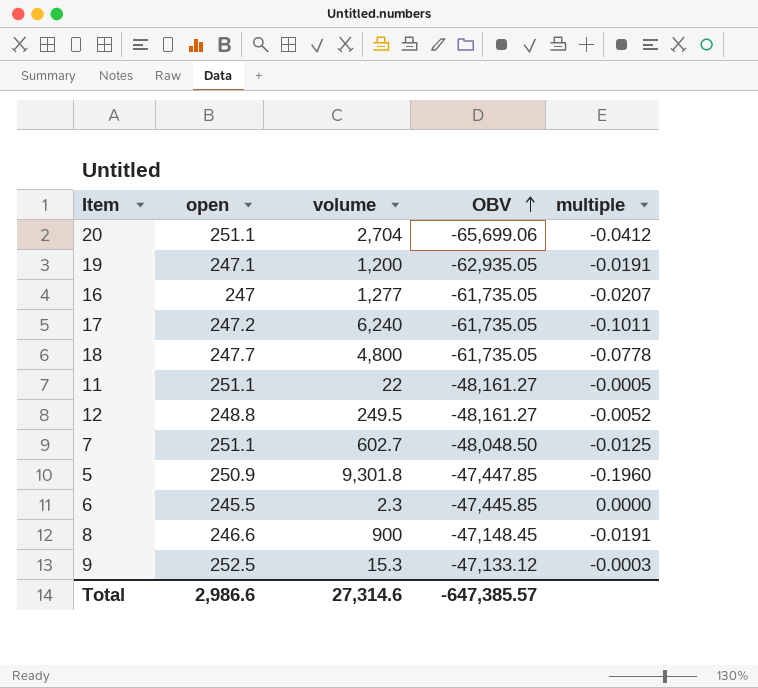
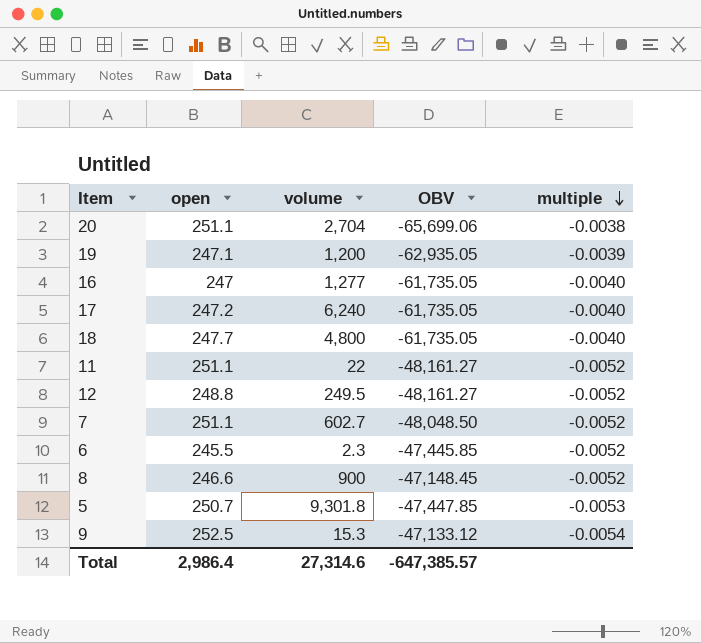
row order: OBV ascending -> multiple descending
column multiple | formula: [volume] / [OBV] -> [open] / [OBV]
5 | open: 250.9 -> 250.7
Total | open: 2,986.6 -> 2,986.4

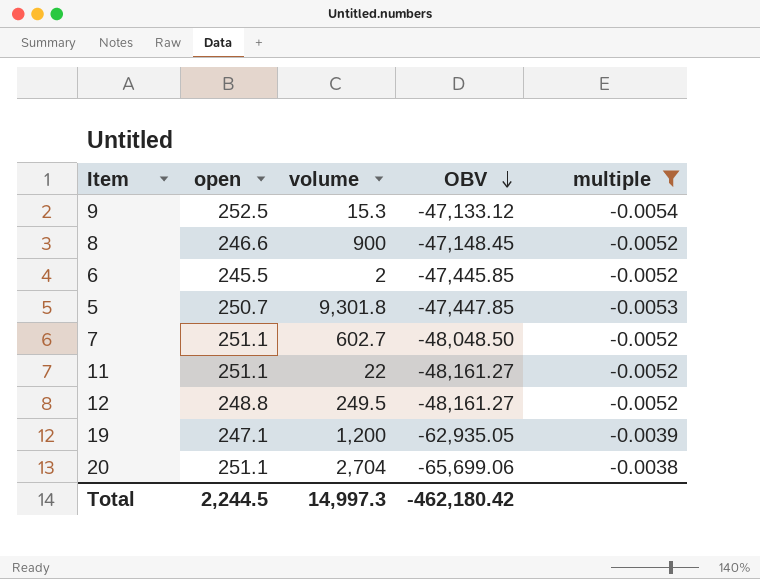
filter: none -> multiple != -0.0040
row order: multiple descending -> OBV descending
6 | volume: 2.3 -> 2
Total | open: 2,986.4 -> 2,244.5
Total | volume: 27,314.6 -> 14,997.3
Total | OBV: -647,385.57 -> -462,180.42

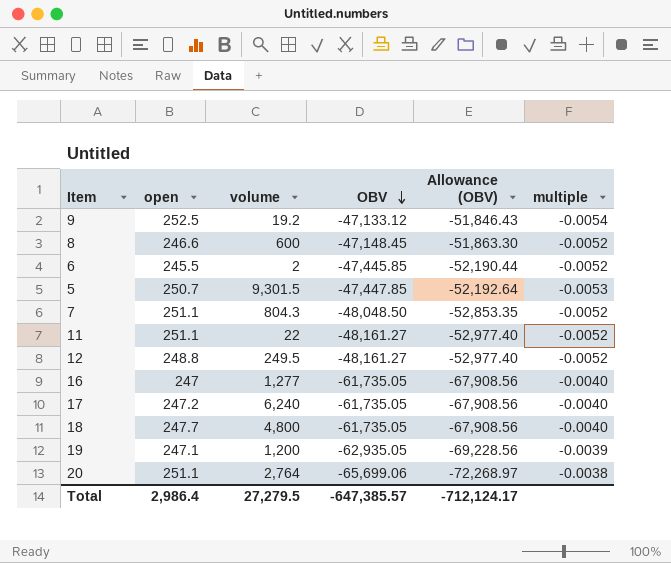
filter: multiple != -0.0040 -> none
column Allowance (OBV) | formula: none -> [OBV] * 1.1
9 | volume: 15.3 -> 19.2
8 | volume: 900 -> 600
5 | volume: 9,301.8 -> 9,301.5
7 | volume: 602.7 -> 804.3
20 | volume: 2,704 -> 2,764
Total | open: 2,244.5 -> 2,986.4
Total | volume: 14,997.3 -> 27,279.5
Total | OBV: -462,180.42 -> -647,385.57

